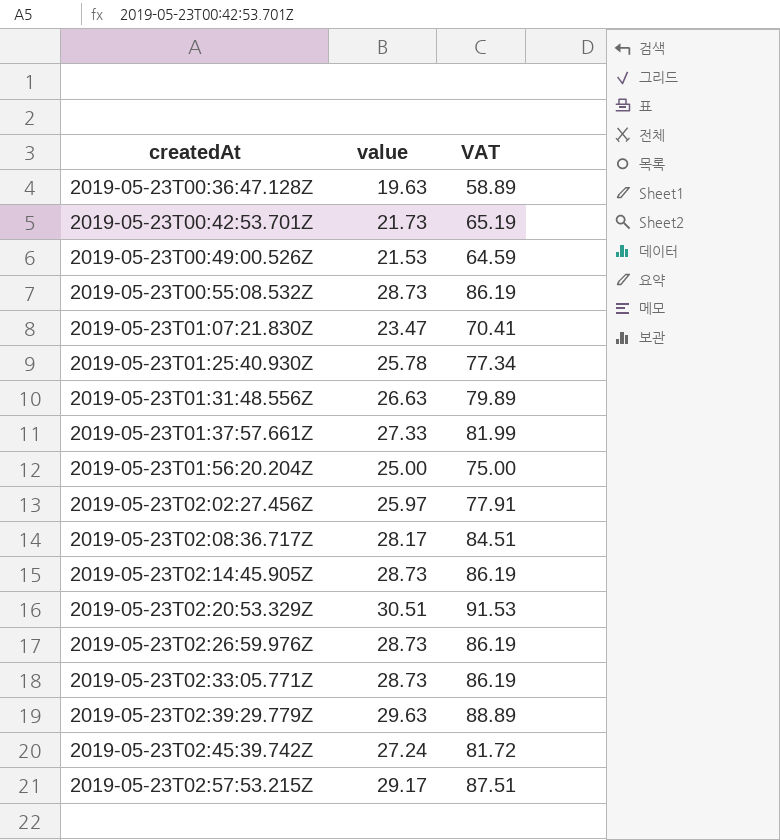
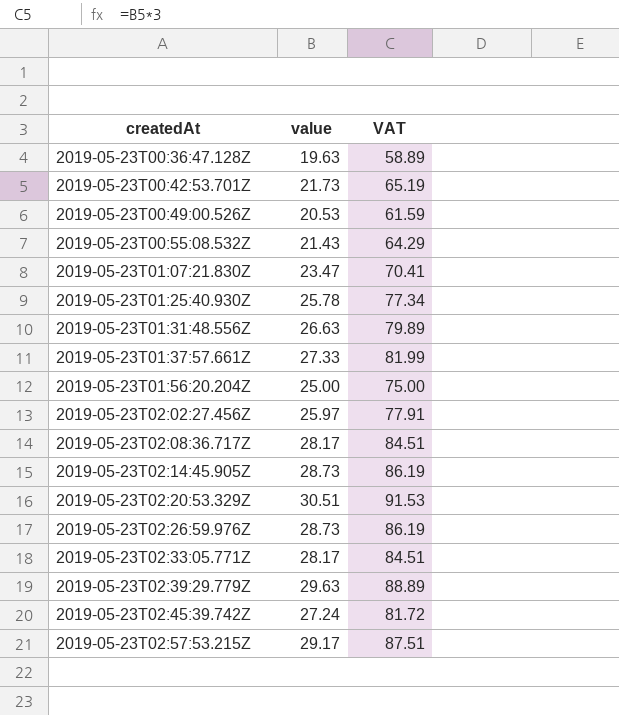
2019-05-23T00:49:00.526Z | value: 21.53 -> 20.53
2019-05-23T00:49:00.526Z | VAT: 64.59 -> 61.59
2019-05-23T00:55:08.532Z | value: 28.73 -> 21.43
2019-05-23T00:55:08.532Z | VAT: 86.19 -> 64.29
2019-05-23T02:33:05.771Z | value: 28.73 -> 28.17
2019-05-23T02:33:05.771Z | VAT: 86.19 -> 84.51

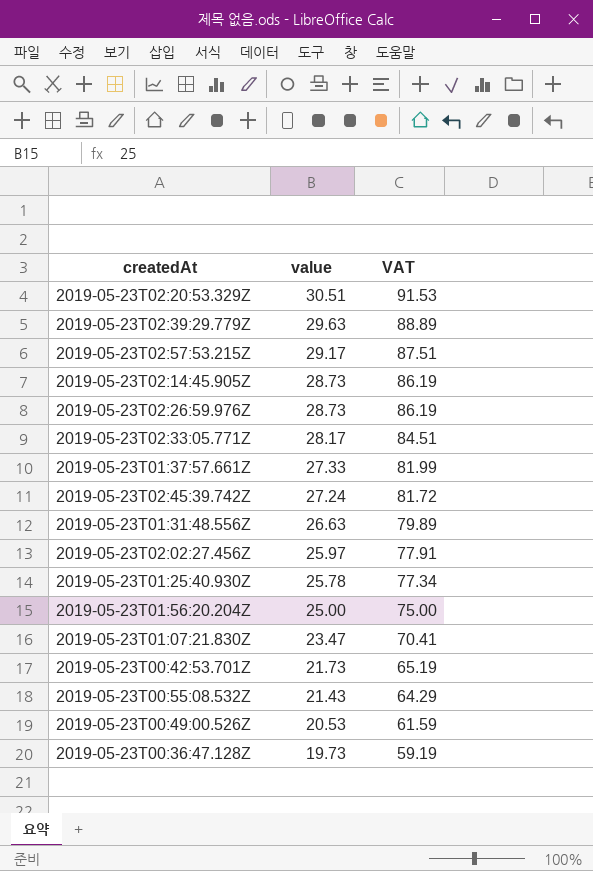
row order: createdAt ascending -> value descending
row 2019-05-23T02:08:36.717Z: 28.17 | 84.51 -> none
2019-05-23T00:36:47.128Z | value: 19.63 -> 19.73
2019-05-23T00:36:47.128Z | VAT: 58.89 -> 59.19

